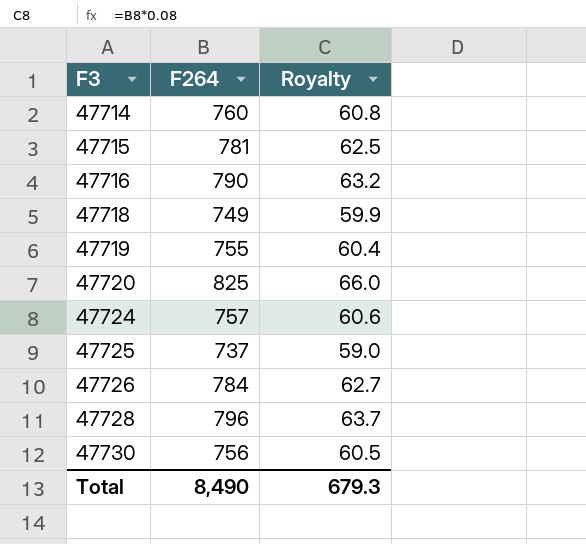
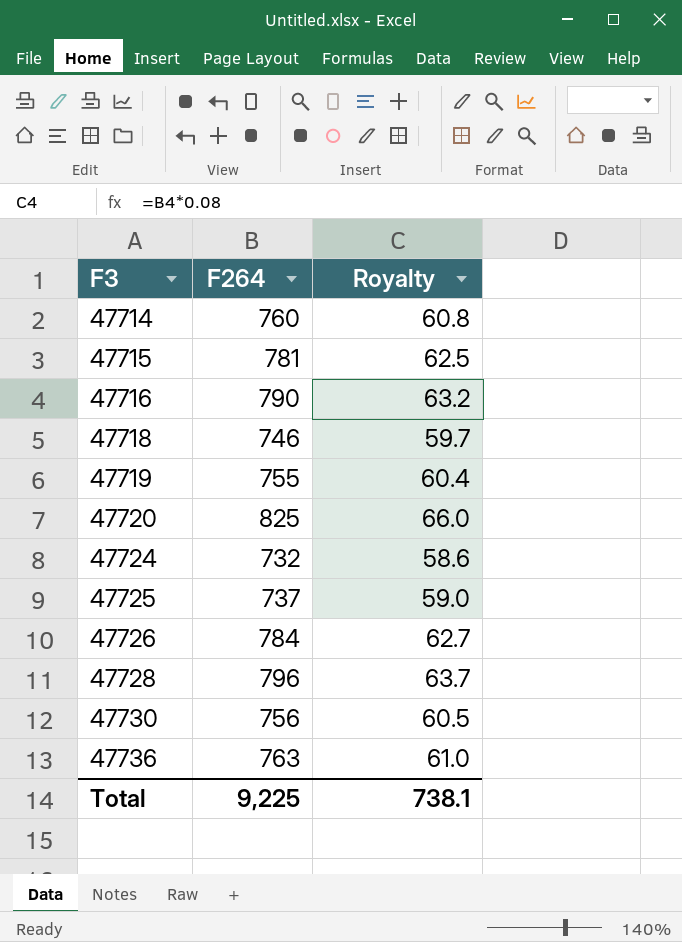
47718 | F264: 749 -> 746
47718 | Royalty: 59.9 -> 59.7
47724 | F264: 757 -> 732
47724 | Royalty: 60.6 -> 58.6
row 47736: none -> 763 | 61.0
Total | F264: 8,490 -> 9,225
Total | Royalty: 679.3 -> 738.1

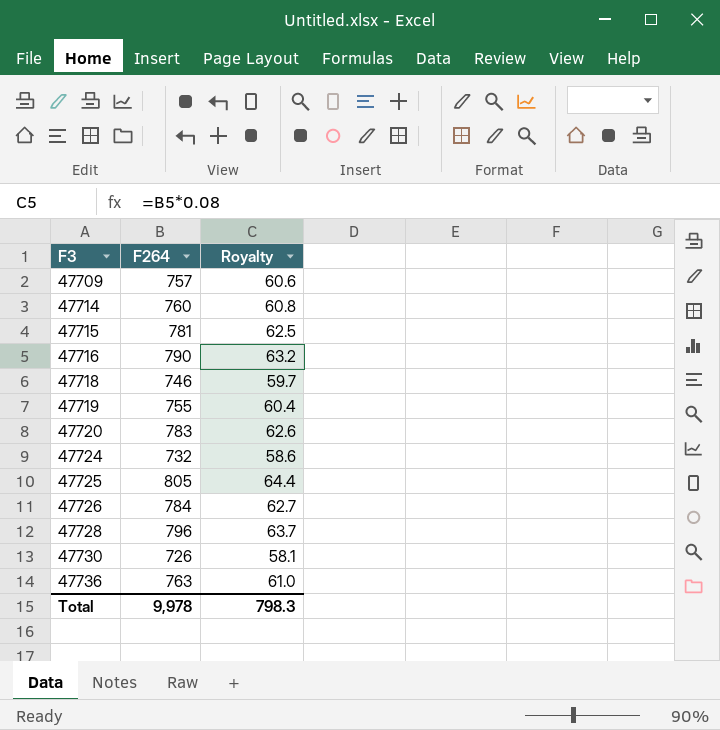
row 47709: none -> 757 | 60.6
47720 | F264: 825 -> 783
47720 | Royalty: 66.0 -> 62.6
47725 | F264: 737 -> 805
47725 | Royalty: 59.0 -> 64.4
47730 | F264: 756 -> 726
47730 | Royalty: 60.5 -> 58.1
Total | F264: 9,225 -> 9,978
Total | Royalty: 738.1 -> 798.3

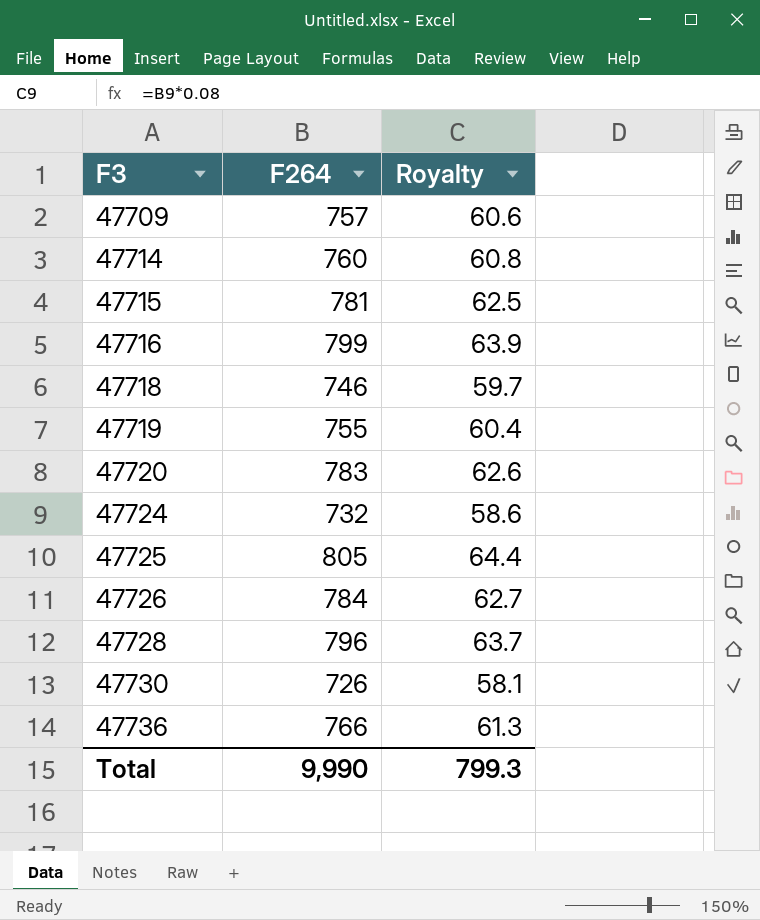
47716 | F264: 790 -> 799
47716 | Royalty: 63.2 -> 63.9
47736 | F264: 763 -> 766
47736 | Royalty: 61.0 -> 61.3
Total | F264: 9,978 -> 9,990
Total | Royalty: 798.3 -> 799.3

